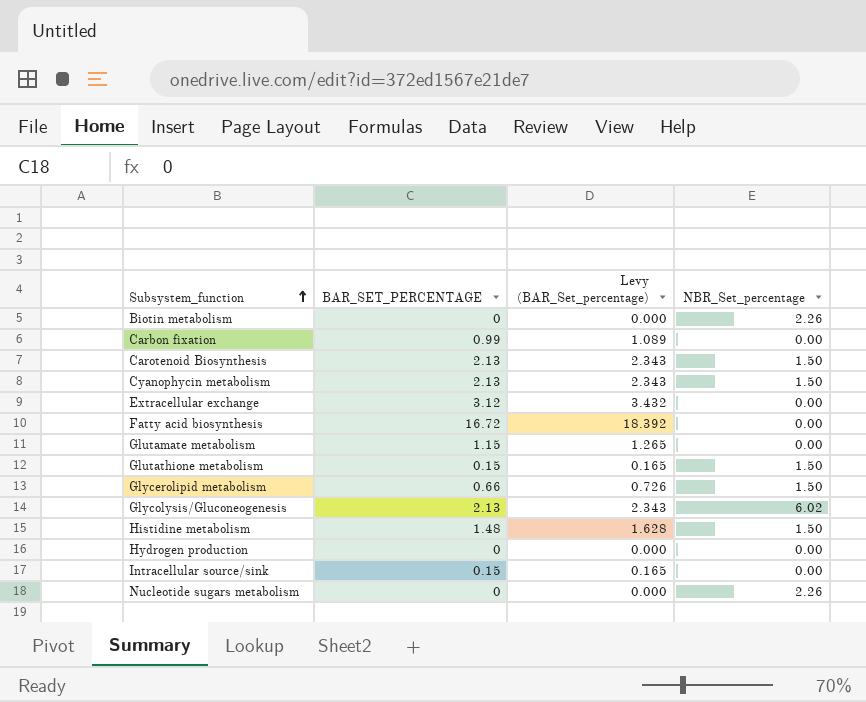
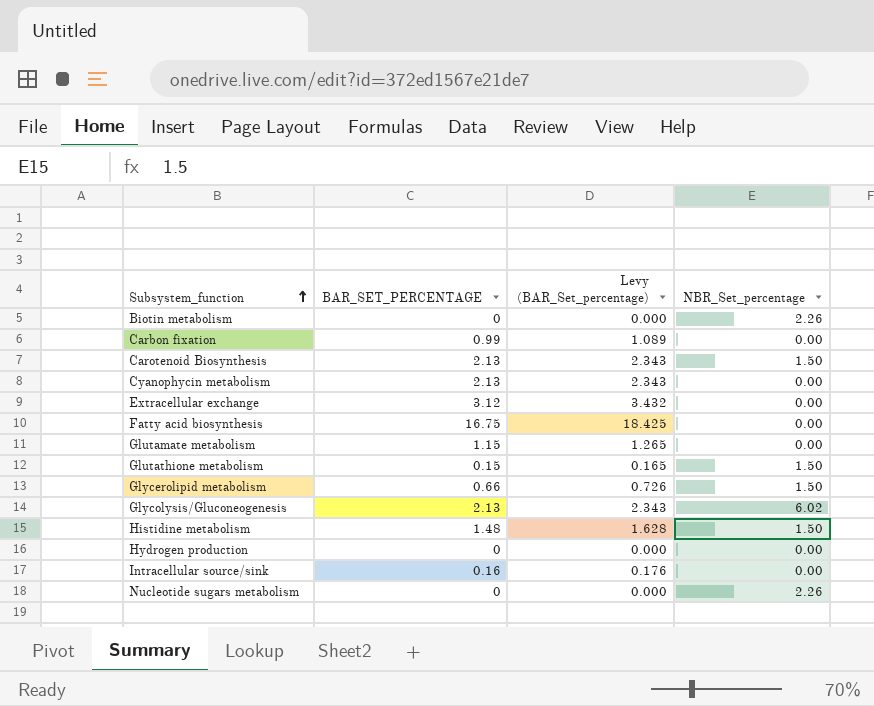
Cyanophycin metabolism | NBR_Set_percentage: 1.50 -> 0.00
Fatty acid biosynthesis | BAR_SET_PERCENTAGE: 16.72 -> 16.75
Fatty acid biosynthesis | Levy (BAR_Set_percentage): 18.392 -> 18.425
Intracellular source/sink | BAR_SET_PERCENTAGE: 0.15 -> 0.16
Intracellular source/sink | Levy (BAR_Set_percentage): 0.165 -> 0.176

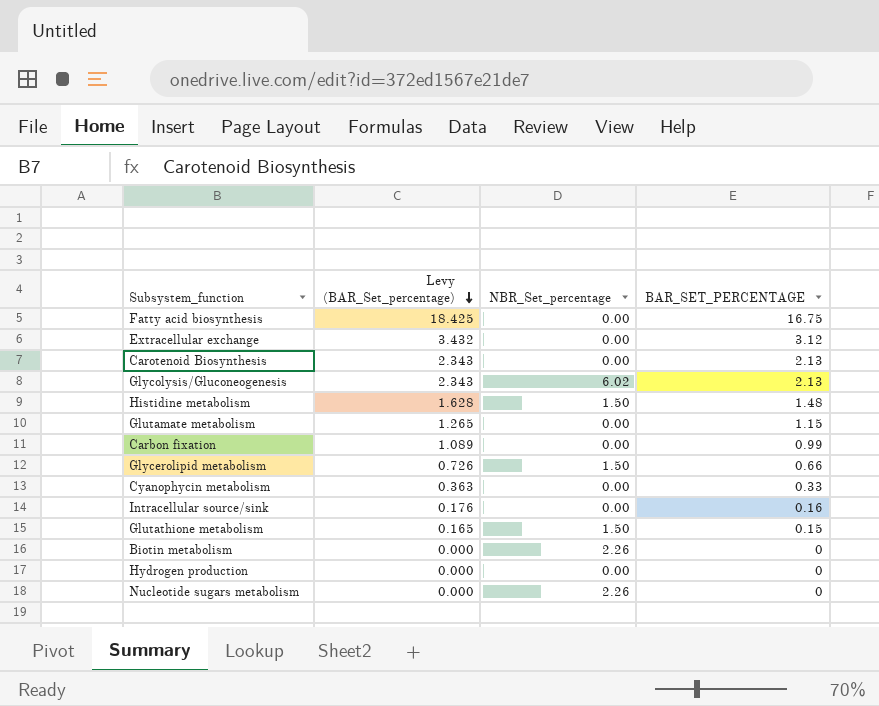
row order: Subsystem_function ascending -> Levy (BAR_Set_percentage) descending
column BAR_SET_PERCENTAGE | position: 2 -> 4
Carotenoid Biosynthesis | NBR_Set_percentage: 1.50 -> 0.00
Cyanophycin metabolism | Levy (BAR_Set_percentage): 2.343 -> 0.363
Cyanophycin metabolism | BAR_SET_PERCENTAGE: 2.13 -> 0.33

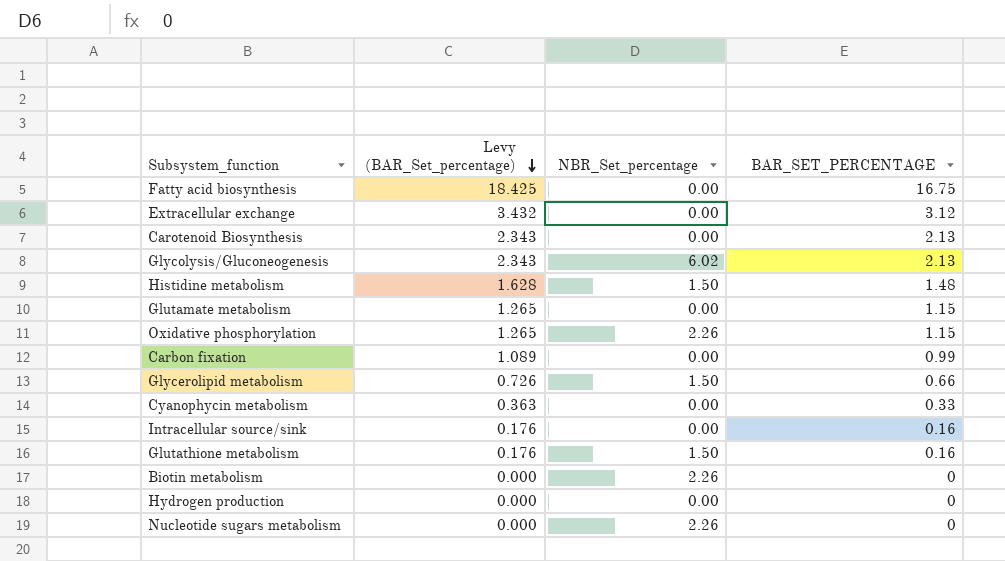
row Oxidative phosphorylation: none -> 1.265 | 2.26 | 1.15
Glutathione metabolism | Levy (BAR_Set_percentage): 0.165 -> 0.176
Glutathione metabolism | BAR_SET_PERCENTAGE: 0.15 -> 0.16

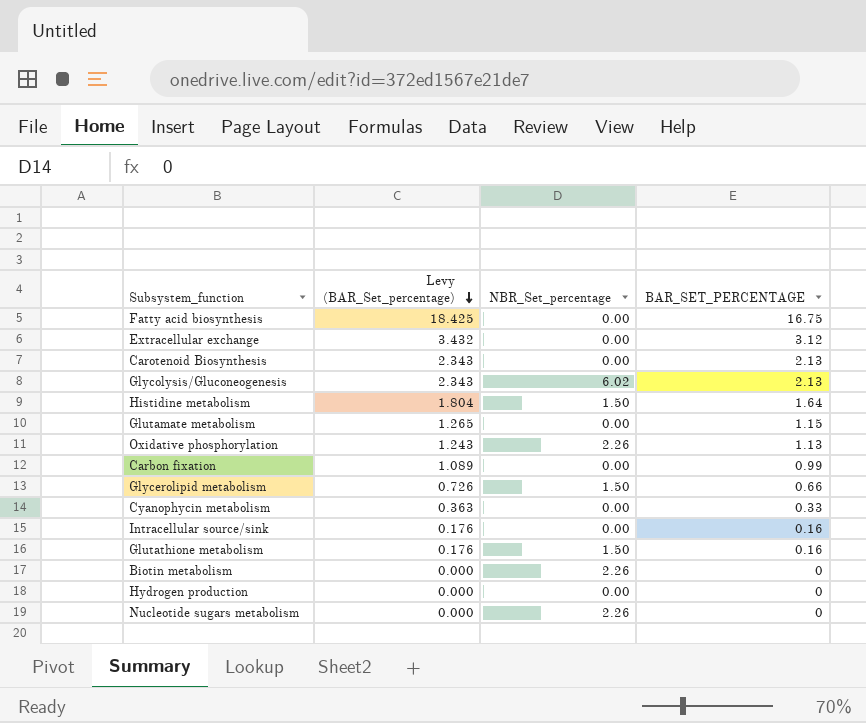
Histidine metabolism | Levy (BAR_Set_percentage): 1.628 -> 1.804
Histidine metabolism | BAR_SET_PERCENTAGE: 1.48 -> 1.64
Oxidative phosphorylation | Levy (BAR_Set_percentage): 1.265 -> 1.243
Oxidative phosphorylation | BAR_SET_PERCENTAGE: 1.15 -> 1.13

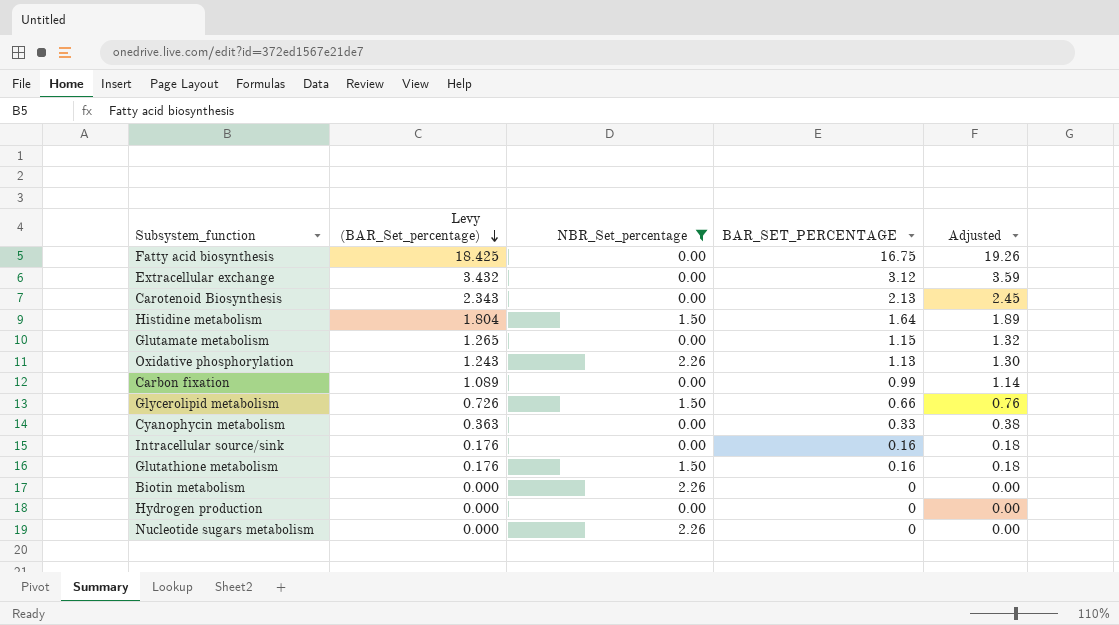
filter: none -> NBR_Set_percentage != 6.02
column Adjusted | formula: none -> [BAR_SET_PERCENTAGE] * 1.15

